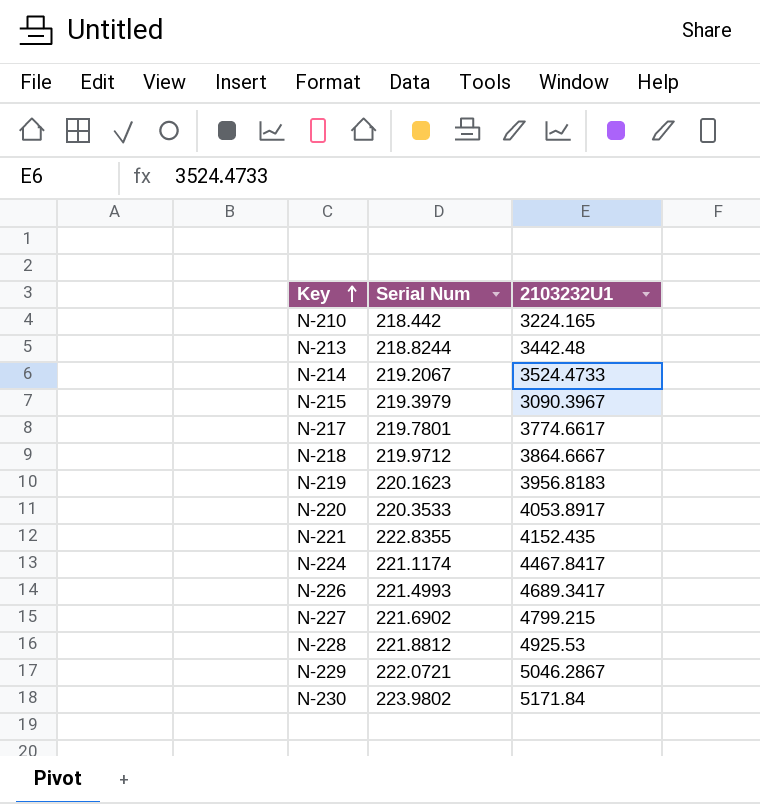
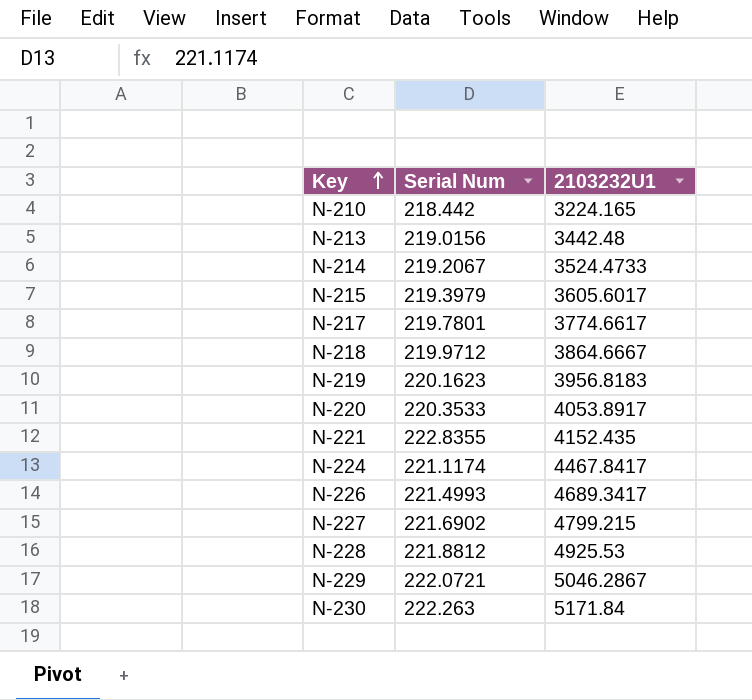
N-213 | Serial Num: 218.8244 -> 219.0156
N-215 | 2103232U1: 3090.3967 -> 3605.6017
N-230 | Serial Num: 223.9802 -> 222.263

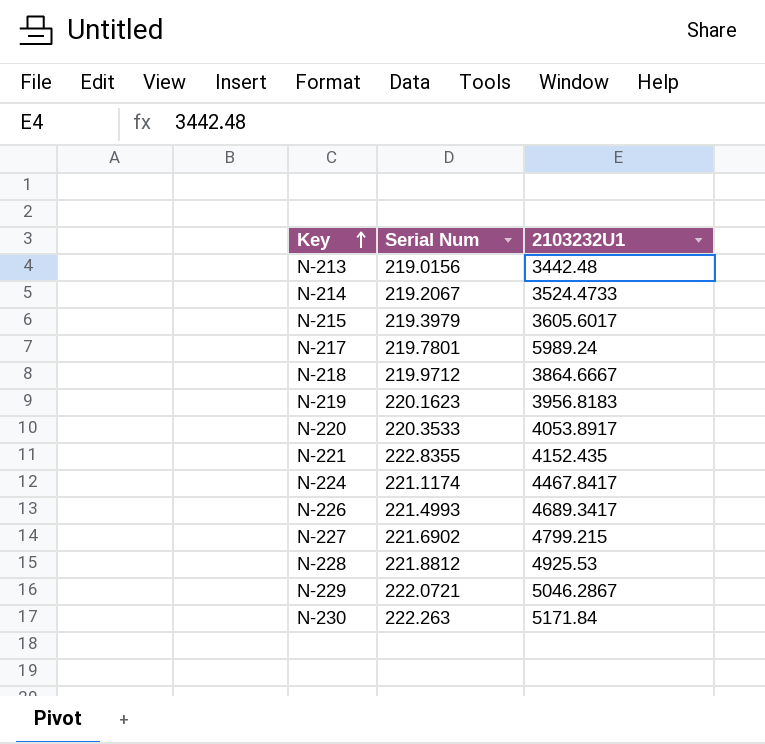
row N-210: 218.442 | 3224.165 -> none
N-217 | 2103232U1: 3774.6617 -> 5989.24

